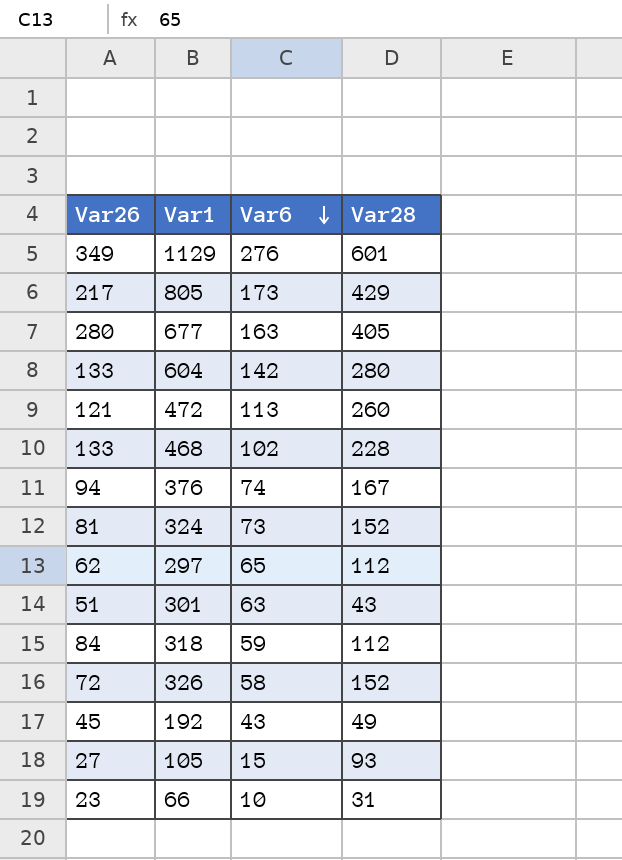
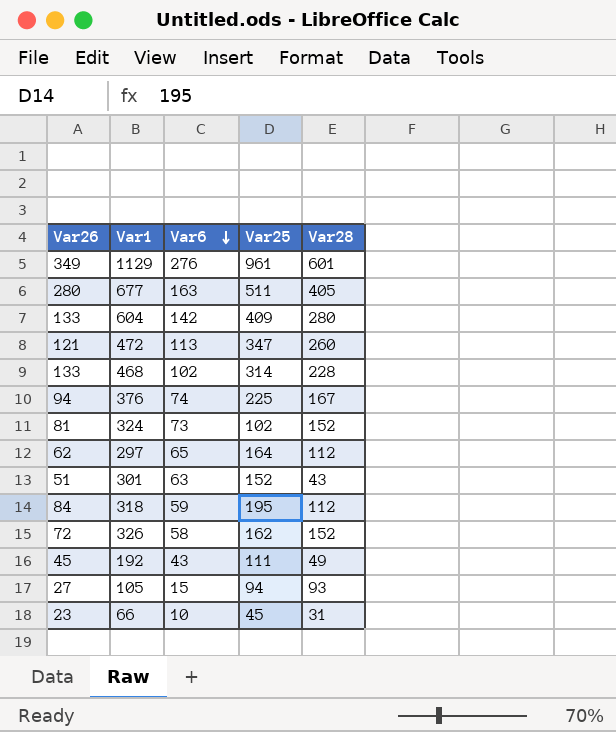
column Var25 | position: none -> 4
row 805: 217 | 173 | 429 -> none

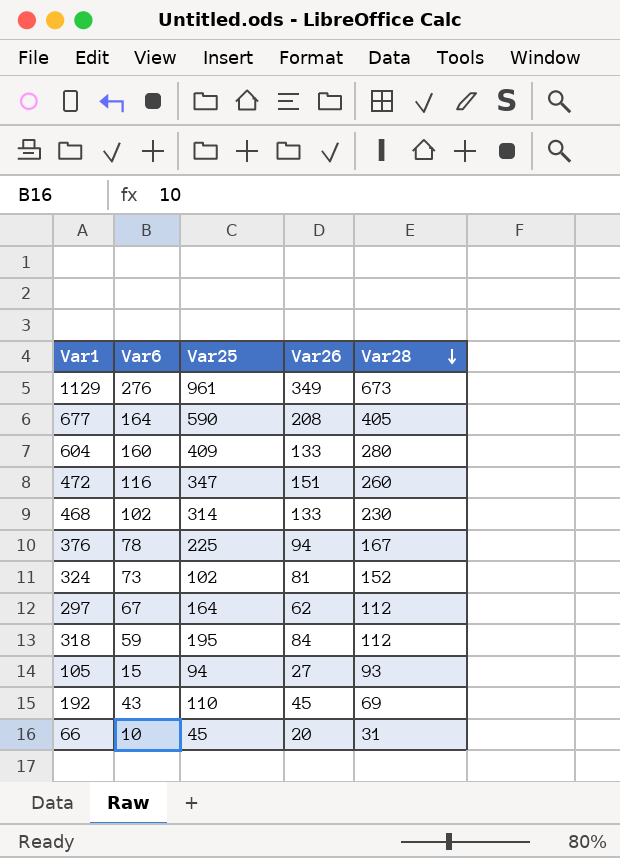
row order: Var6 descending -> Var28 descending
column Var26 | position: 1 -> 4
row 301: 51 | 63 | 152 | 43 -> none
row 326: 72 | 58 | 162 | 152 -> none
1129 | Var28: 601 -> 673
677 | Var6: 163 -> 164
677 | Var25: 511 -> 590
677 | Var26: 280 -> 208
604 | Var6: 142 -> 160
472 | Var6: 113 -> 116
472 | Var26: 121 -> 151
468 | Var28: 228 -> 230
376 | Var6: 74 -> 78
297 | Var6: 65 -> 67
192 | Var25: 111 -> 110
192 | Var28: 49 -> 69
66 | Var26: 23 -> 20

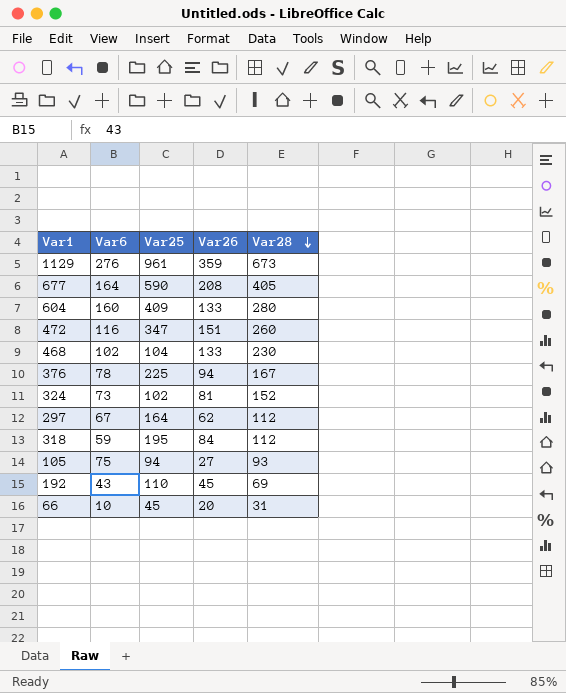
1129 | Var26: 349 -> 359
468 | Var25: 314 -> 104
105 | Var6: 15 -> 75

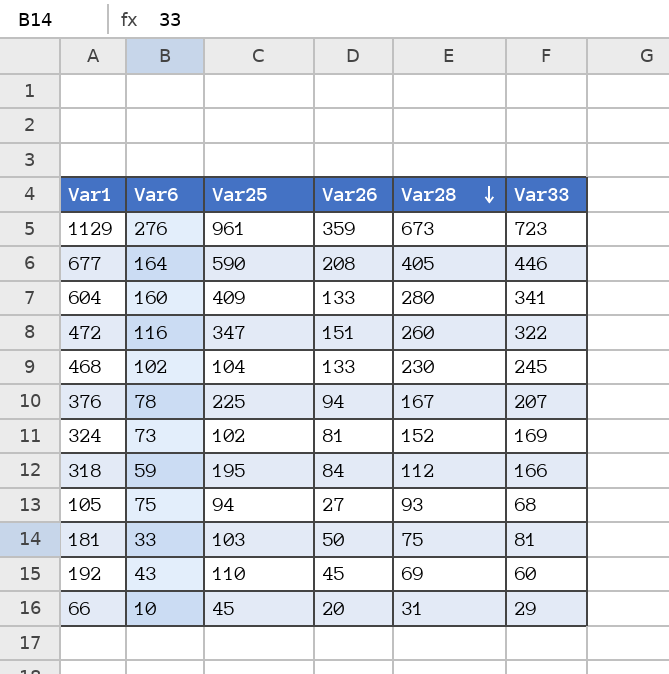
column Var33 | position: none -> 6
row 297: 67 | 164 | 62 | 112 -> none
row 181: none -> 33 | 103 | 50 | 75 | 81

